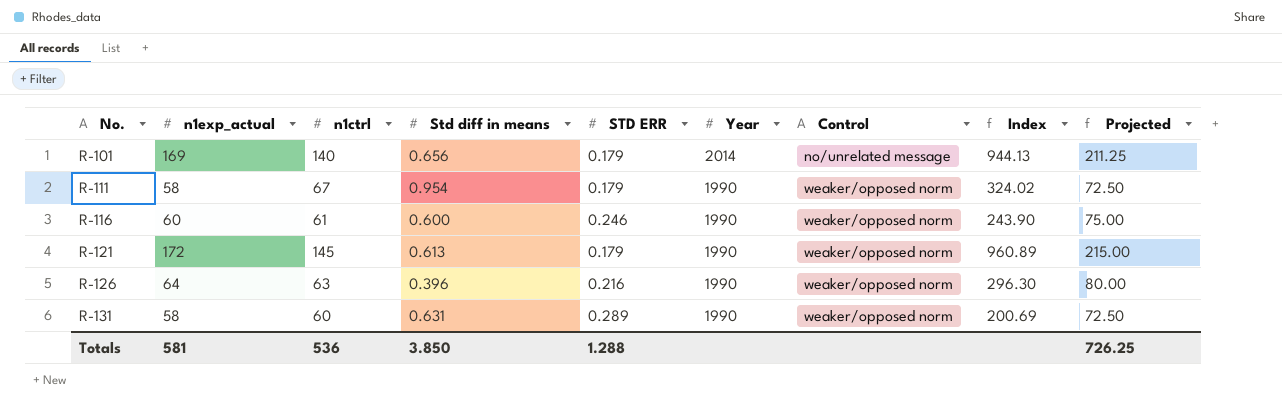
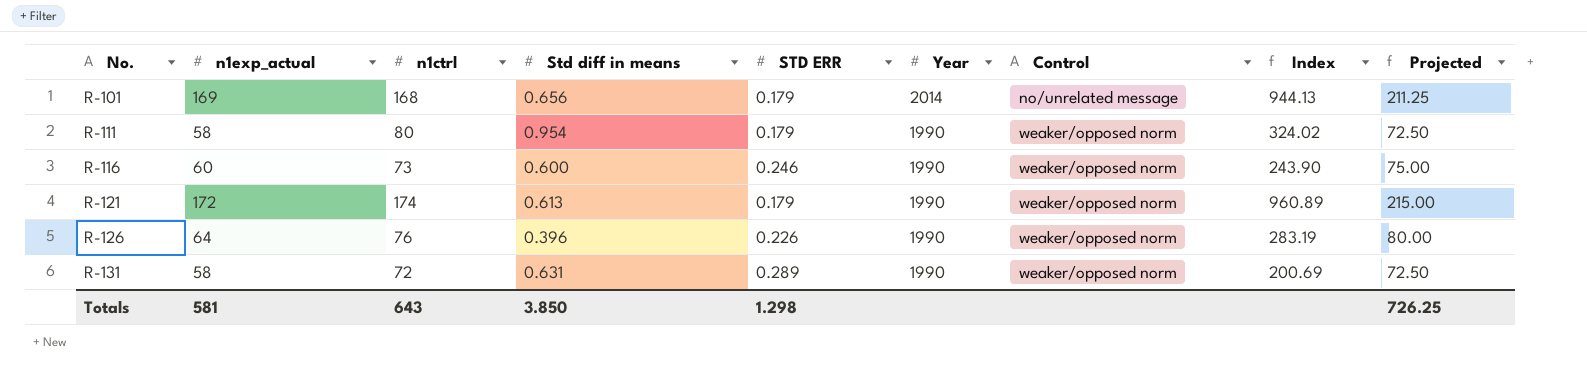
R-101 | n1ctrl: 140 -> 168
R-111 | n1ctrl: 67 -> 80
R-116 | n1ctrl: 61 -> 73
R-121 | n1ctrl: 145 -> 174
R-126 | n1ctrl: 63 -> 76
R-126 | STD ERR: 0.216 -> 0.226
R-126 | Index: 296.30 -> 283.19
R-131 | n1ctrl: 60 -> 72
Totals | n1ctrl: 536 -> 643
Totals | STD ERR: 1.288 -> 1.298

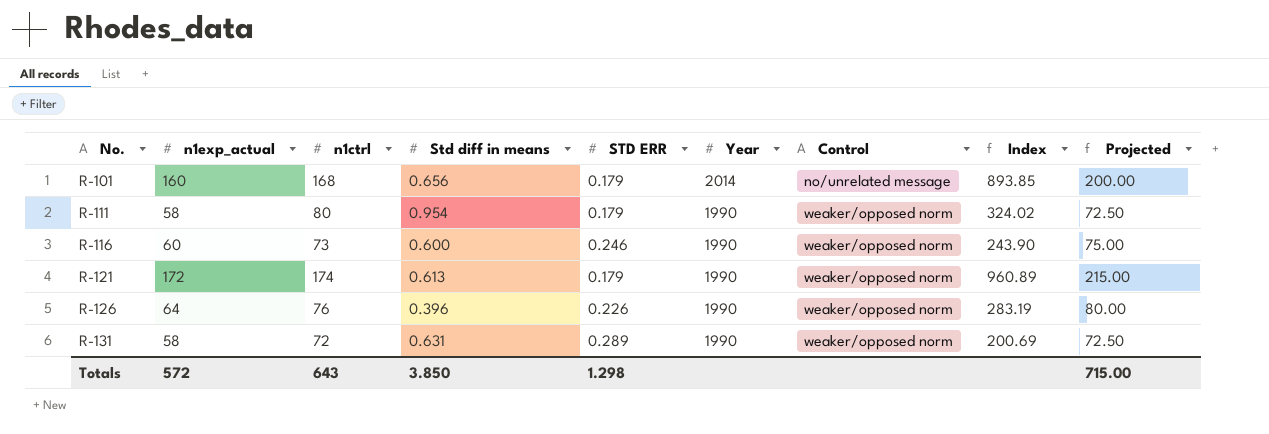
R-101 | n1exp_actual: 169 -> 160
R-101 | Index: 944.13 -> 893.85
R-101 | Projected: 211.25 -> 200.00
Totals | n1exp_actual: 581 -> 572
Totals | Projected: 726.25 -> 715.00

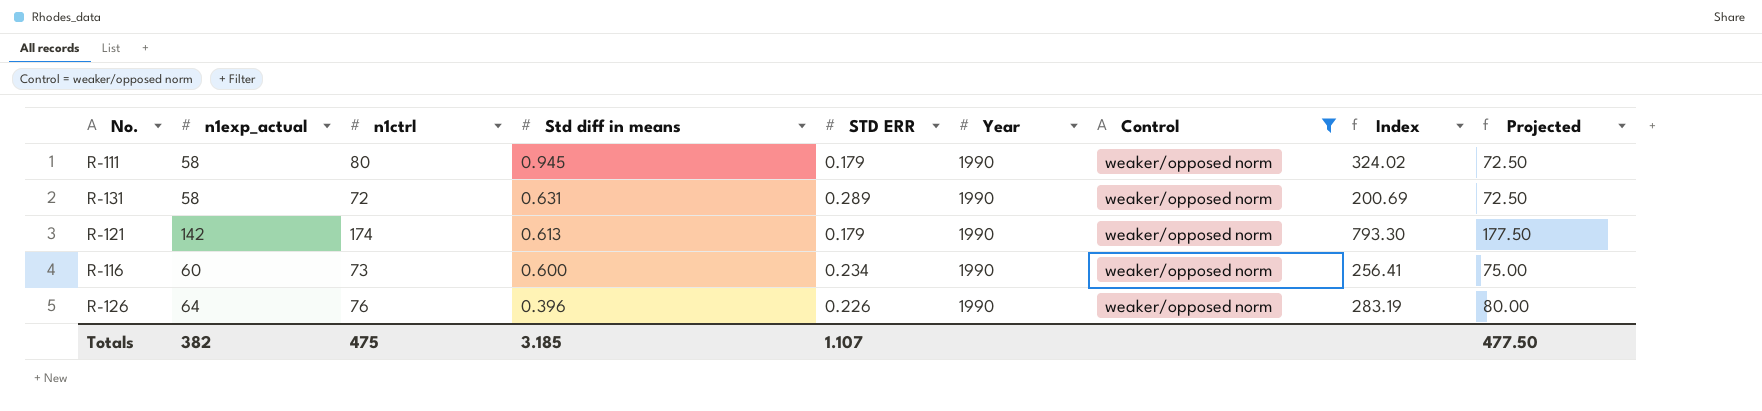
filter: none -> Control = weaker/opposed norm
row order: No. ascending -> Std diff in means descending
R-111 | Std diff in means: 0.954 -> 0.945
R-121 | n1exp_actual: 172 -> 142
R-121 | Index: 960.89 -> 793.30
R-121 | Projected: 215.00 -> 177.50
R-116 | STD ERR: 0.246 -> 0.234
R-116 | Index: 243.90 -> 256.41
Totals | n1exp_actual: 572 -> 382
Totals | n1ctrl: 643 -> 475
Totals | Std diff in means: 3.850 -> 3.185
Totals | STD ERR: 1.298 -> 1.107
Totals | Projected: 715.00 -> 477.50

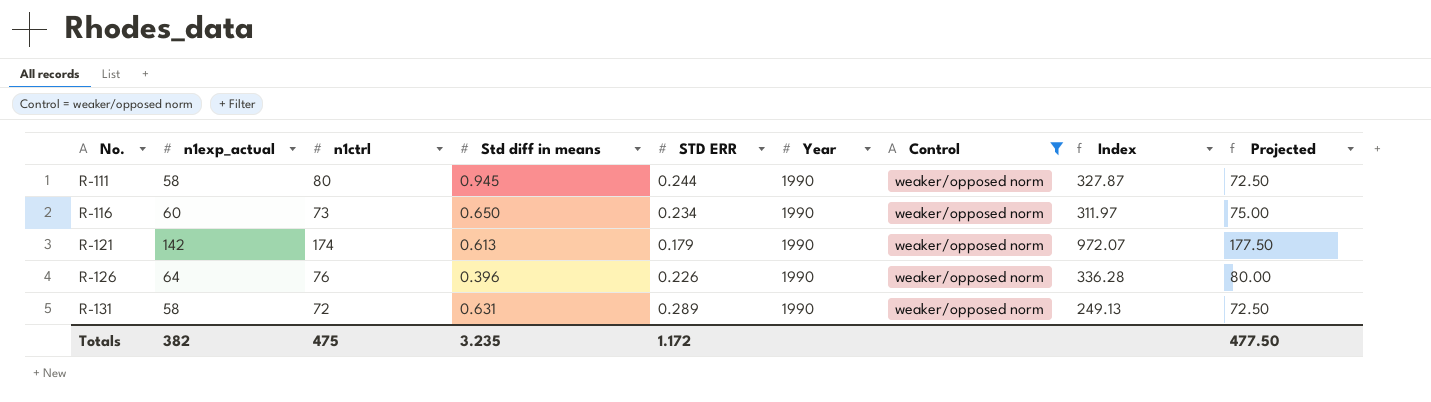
row order: Std diff in means descending -> No. ascending
column Index | formula: [n1exp_actual] / [STD ERR] -> [n1ctrl] / [STD ERR]
R-111 | STD ERR: 0.179 -> 0.244
R-116 | Std diff in means: 0.600 -> 0.650
Totals | Std diff in means: 3.185 -> 3.235
Totals | STD ERR: 1.107 -> 1.172

